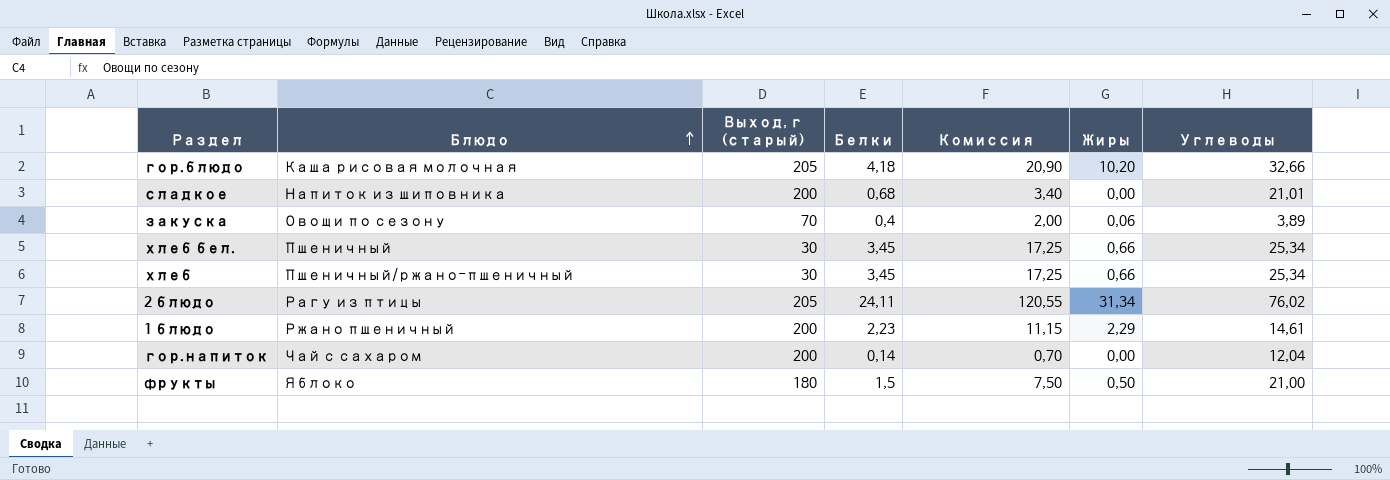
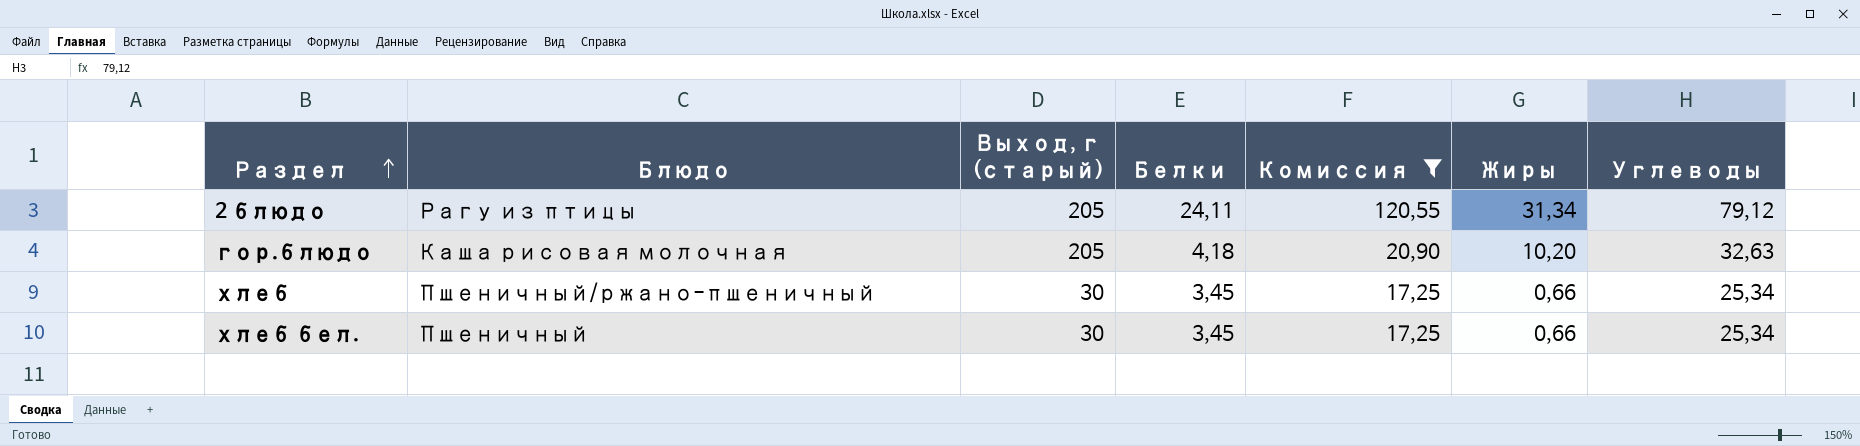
filter: none -> Комиссия >= 17,25
row order: Блюдо ascending -> Раздел ascending
2 блюдо | Углеводы: 76,02 -> 79,12
гор.блюдо | Углеводы: 32,66 -> 32,63

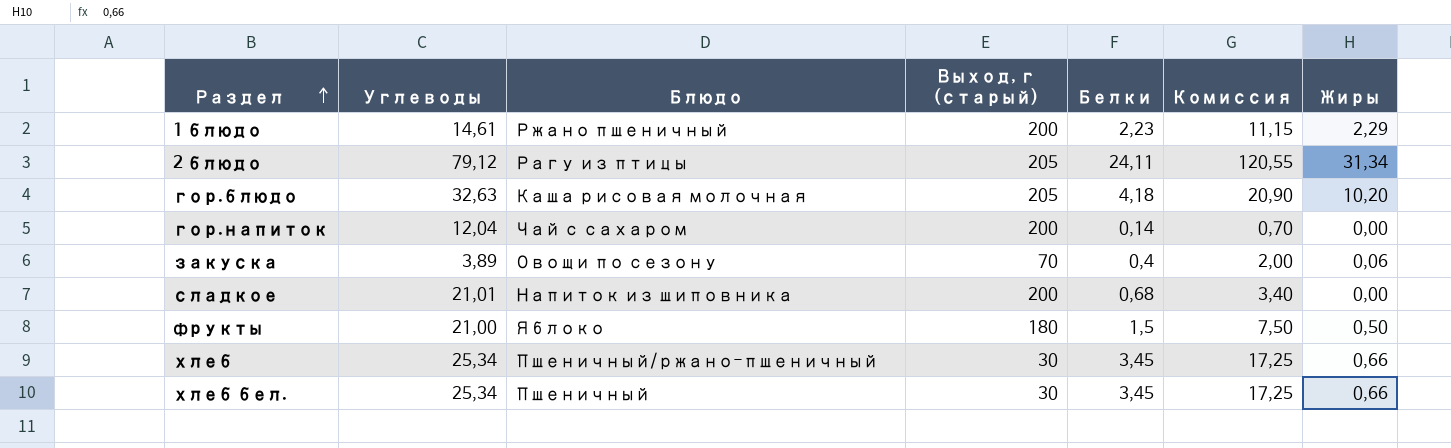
filter: Комиссия >= 17,25 -> none
column Углеводы | position: 7 -> 2

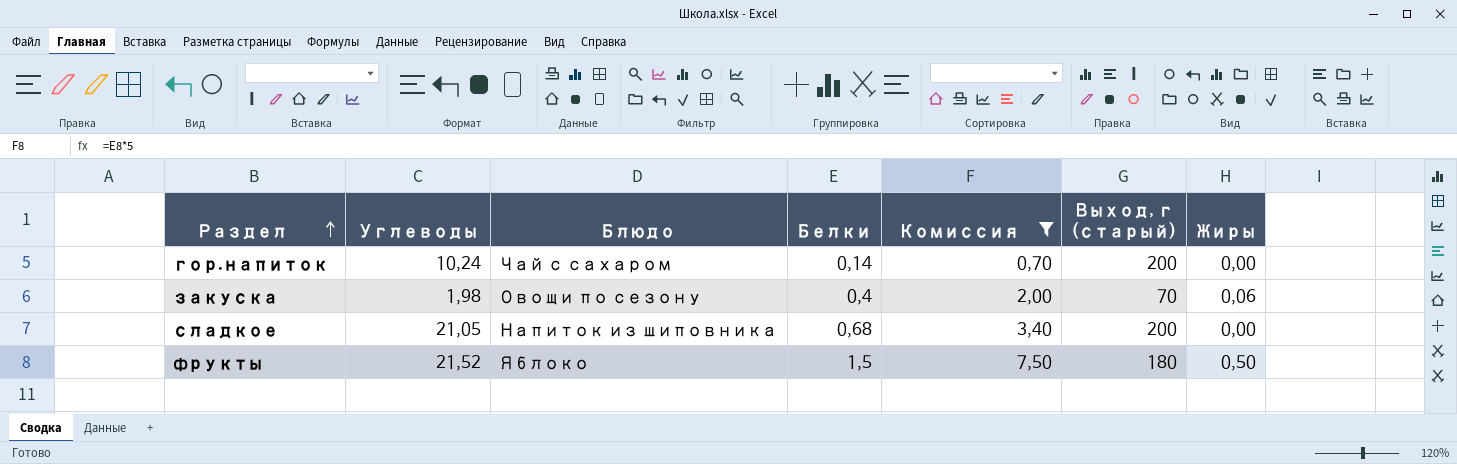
filter: none -> Комиссия <= 7,50
column Выход, г (старый) | position: 4 -> 6
гор.напиток | Углеводы: 12,04 -> 10,24
закуска | Углеводы: 3,89 -> 1,98
сладкое | Углеводы: 21,01 -> 21,05
фрукты | Углеводы: 21,00 -> 21,52

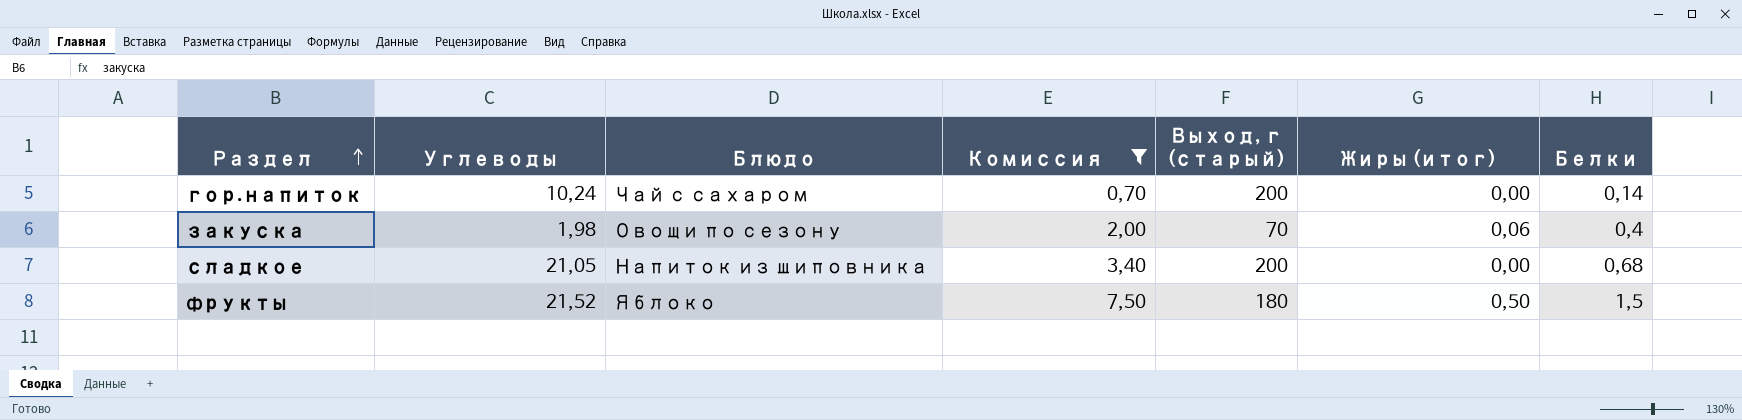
column name: Жиры -> Жиры (итог)
column Белки | position: 4 -> 7

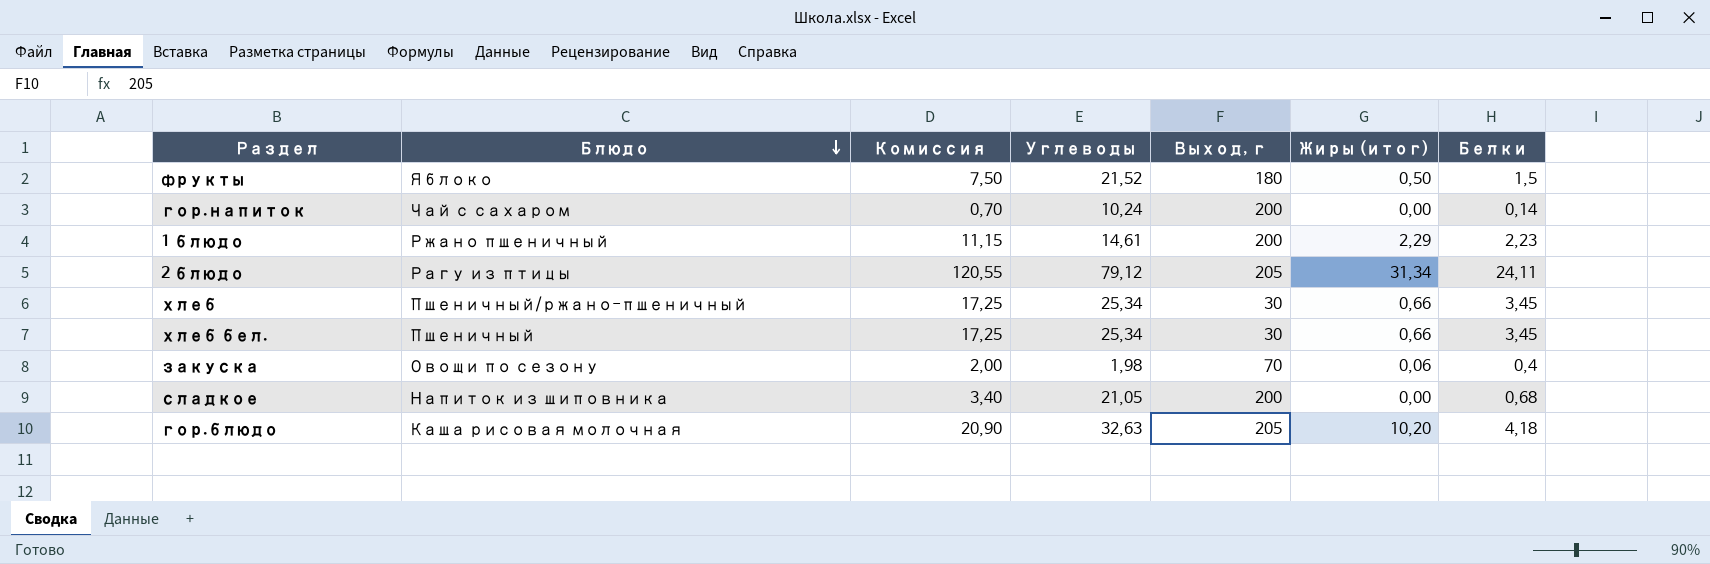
filter: Комиссия <= 7,50 -> none
row order: Раздел ascending -> Блюдо descending
column Углеводы | position: 2 -> 4
column name: Выход, г (старый) -> Выход, г

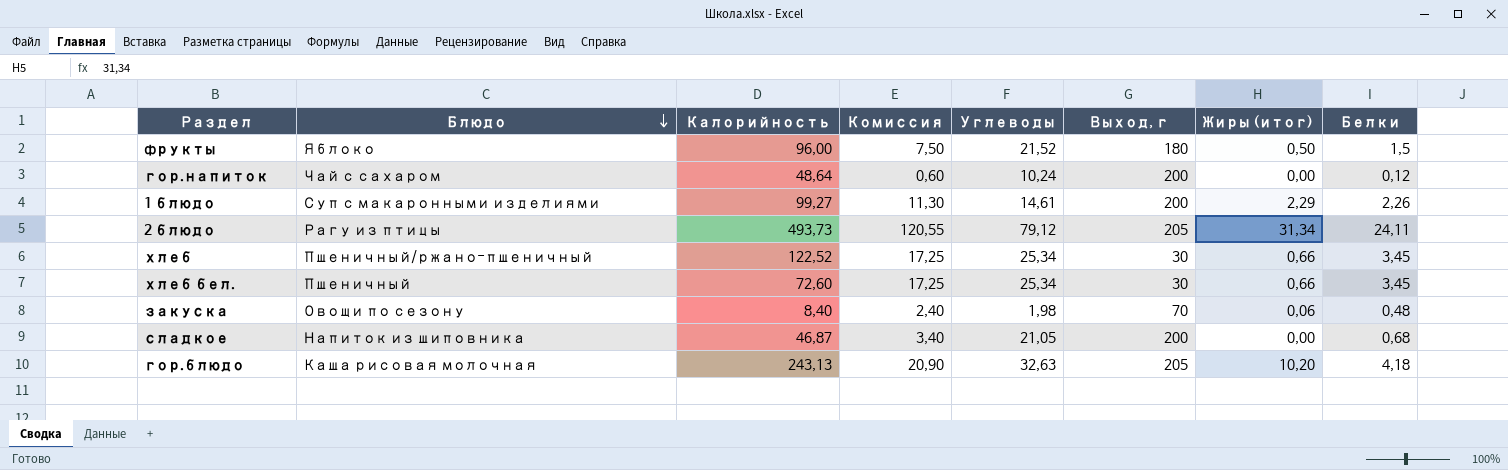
column Калорийность | position: none -> 3
гор.напиток | Комиссия: 0,70 -> 0,60
гор.напиток | Белки: 0,14 -> 0,12
1 блюдо | Блюдо: Ржано пшеничный -> Суп с макаронными изделиями
1 блюдо | Комиссия: 11,15 -> 11,30
1 блюдо | Белки: 2,23 -> 2,26
закуска | Комиссия: 2,00 -> 2,40
закуска | Белки: 0,4 -> 0,48

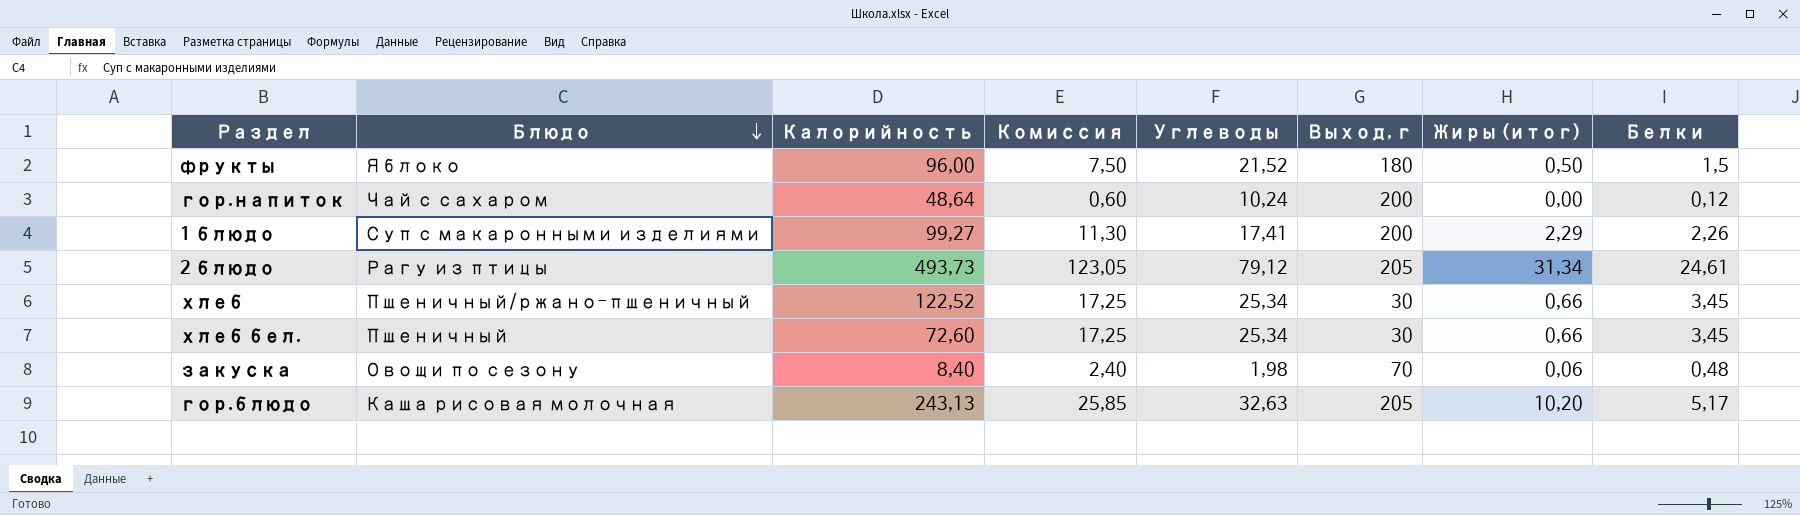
row сладкое: Напиток из шиповника | 46,87 | 3,40 | 21,05 | 200 | 0,00 | 0,68 -> none
1 блюдо | Углеводы: 14,61 -> 17,41
2 блюдо | Комиссия: 120,55 -> 123,05
2 блюдо | Белки: 24,11 -> 24,61
гор.блюдо | Комиссия: 20,90 -> 25,85
гор.блюдо | Белки: 4,18 -> 5,17

